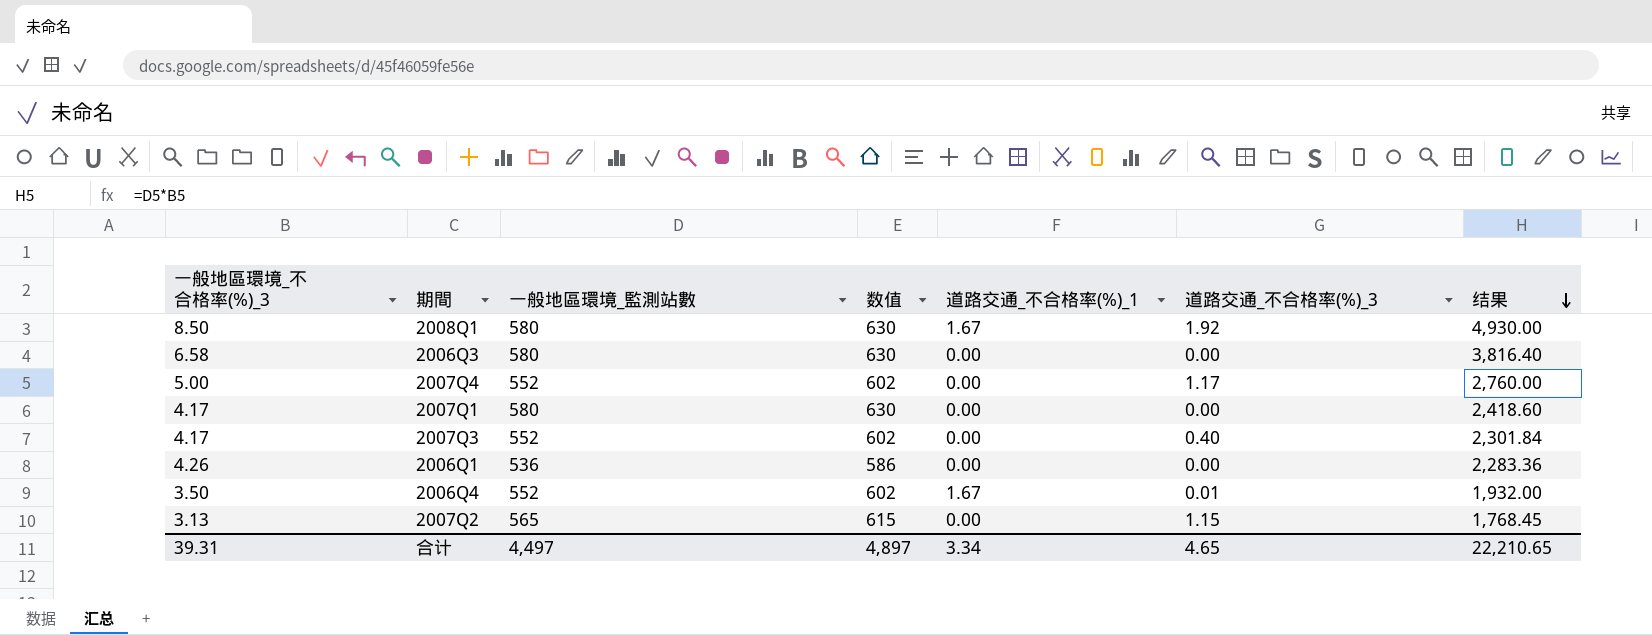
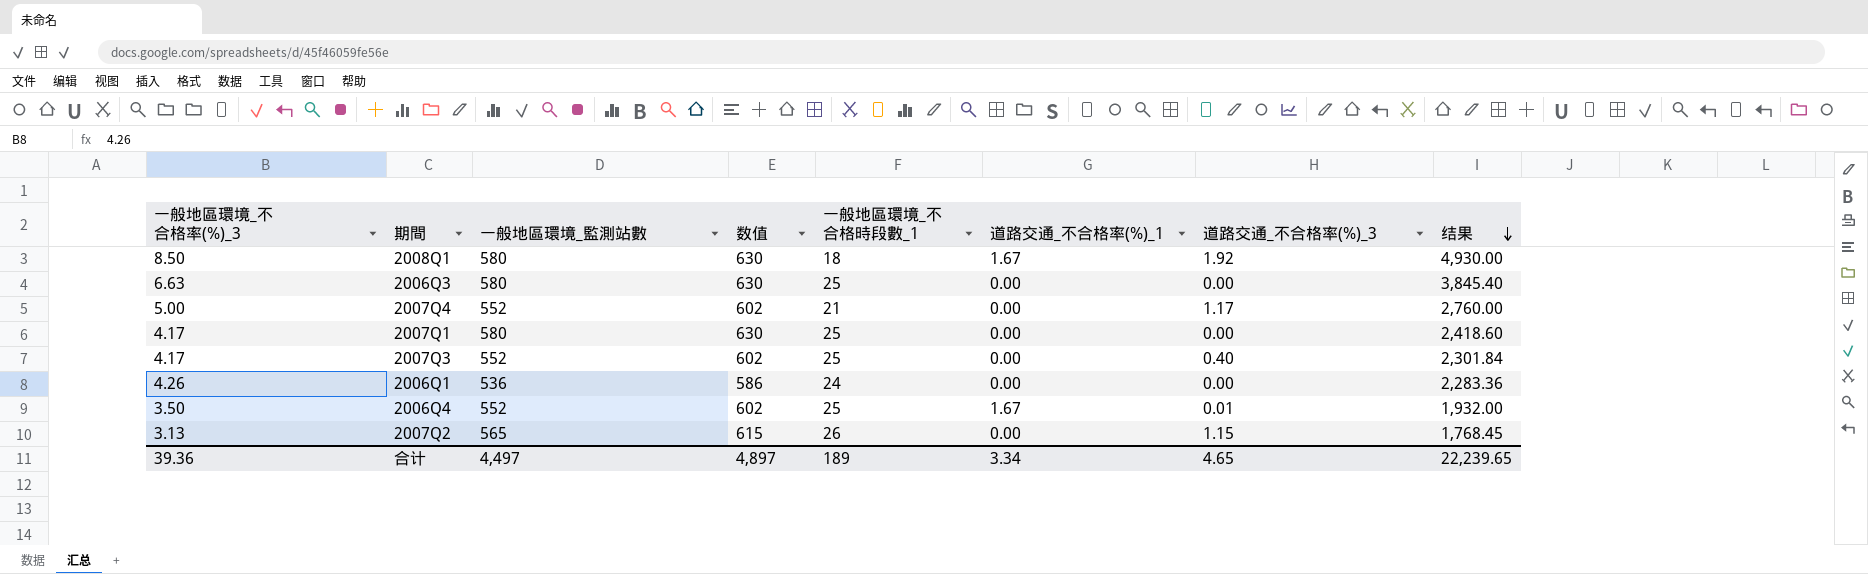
column 一般地區環境_不合格時段數_1 | position: none -> 5
2006Q3 | 一般地區環境_不合格率(%)_3: 6.58 -> 6.63
2006Q3 | 结果: 3,816.40 -> 3,845.40
合计 | 一般地區環境_不合格率(%)_3: 39.31 -> 39.36
合计 | 结果: 22,210.65 -> 22,239.65

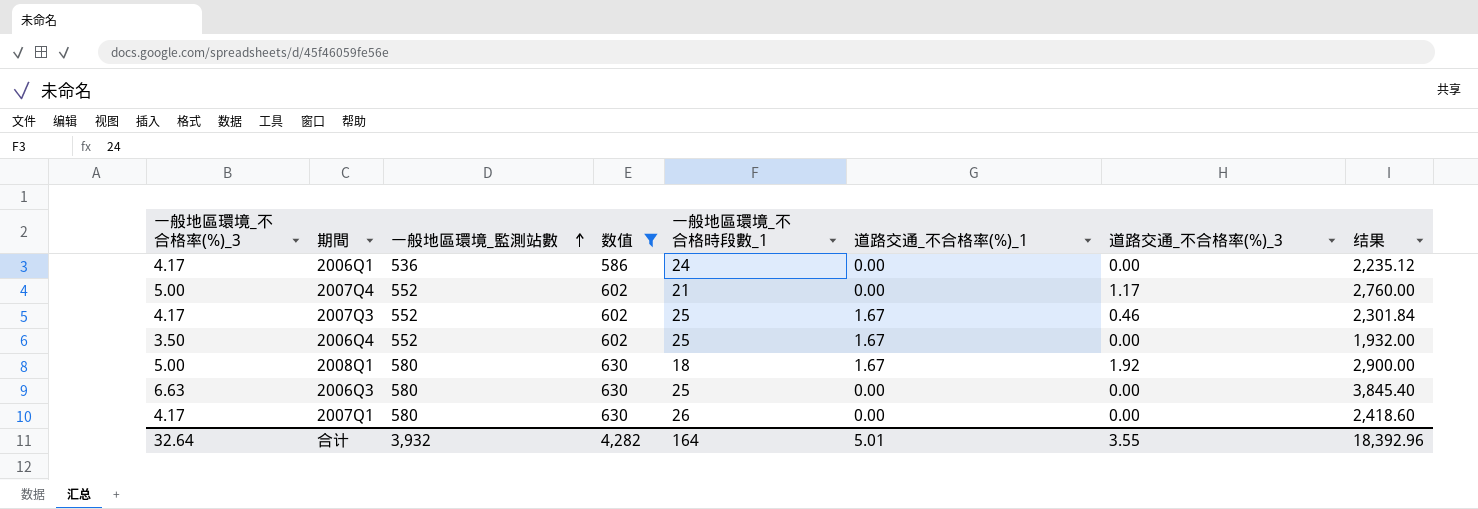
filter: none -> 数值 != 615
row order: 结果 descending -> 一般地區環境_監測站數 ascending
2006Q1 | 一般地區環境_不合格率(%)_3: 4.26 -> 4.17
2006Q1 | 结果: 2,283.36 -> 2,235.12
2007Q3 | 道路交通_不合格率(%)_1: 0.00 -> 1.67
2007Q3 | 道路交通_不合格率(%)_3: 0.40 -> 0.46
2006Q4 | 道路交通_不合格率(%)_3: 0.01 -> 0.00
2008Q1 | 一般地區環境_不合格率(%)_3: 8.50 -> 5.00
2008Q1 | 结果: 4,930.00 -> 2,900.00
2007Q1 | 一般地區環境_不合格時段數_1: 25 -> 26
合计 | 一般地區環境_不合格率(%)_3: 39.36 -> 32.64
合计 | 一般地區環境_監測站數: 4,497 -> 3,932
合计 | 数值: 4,897 -> 4,282
合计 | 一般地區環境_不合格時段數_1: 189 -> 164
合计 | 道路交通_不合格率(%)_1: 3.34 -> 5.01
合计 | 道路交通_不合格率(%)_3: 4.65 -> 3.55
合计 | 结果: 22,239.65 -> 18,392.96

